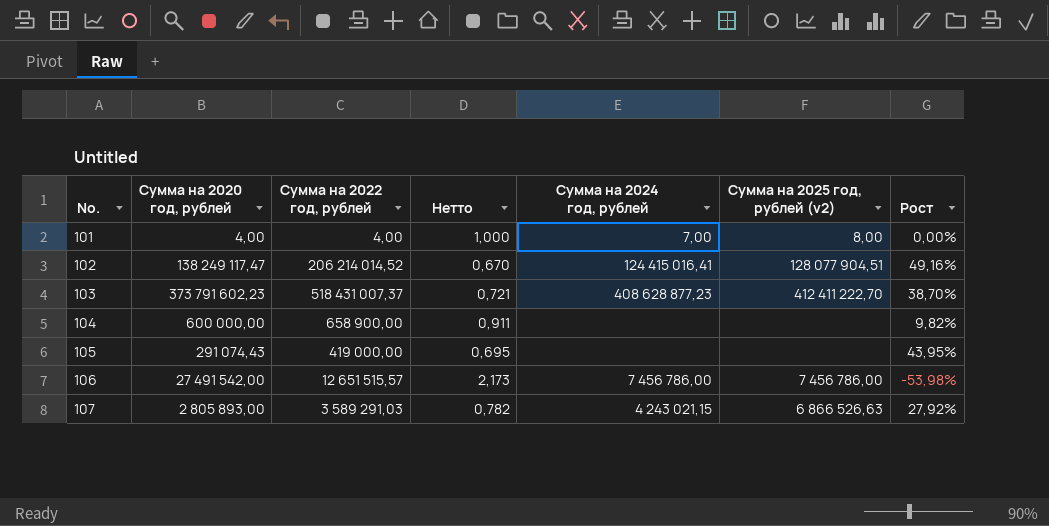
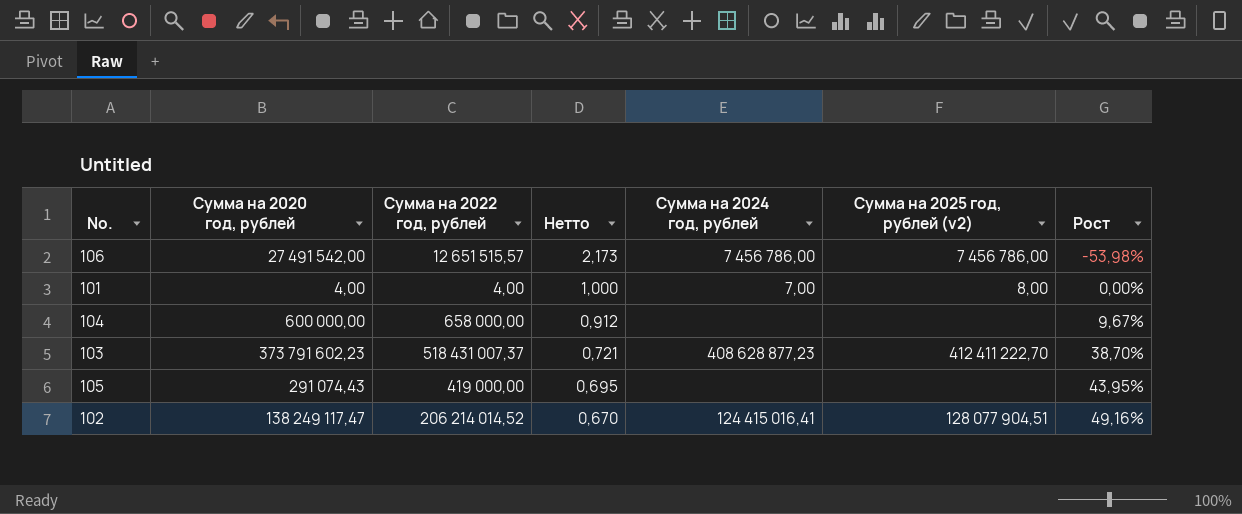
row order: No. ascending -> Нетто descending
row 107: 2 805 893,00 | 3 589 291,03 | 0,782 | 4 243 021,15 | 6 866 526,63 | 27,92% -> none
104 | Сумма на 2022 год, рублей: 658 900,00 -> 658 000,00
104 | Нетто: 0,911 -> 0,912
104 | Рост: 9,82% -> 9,67%

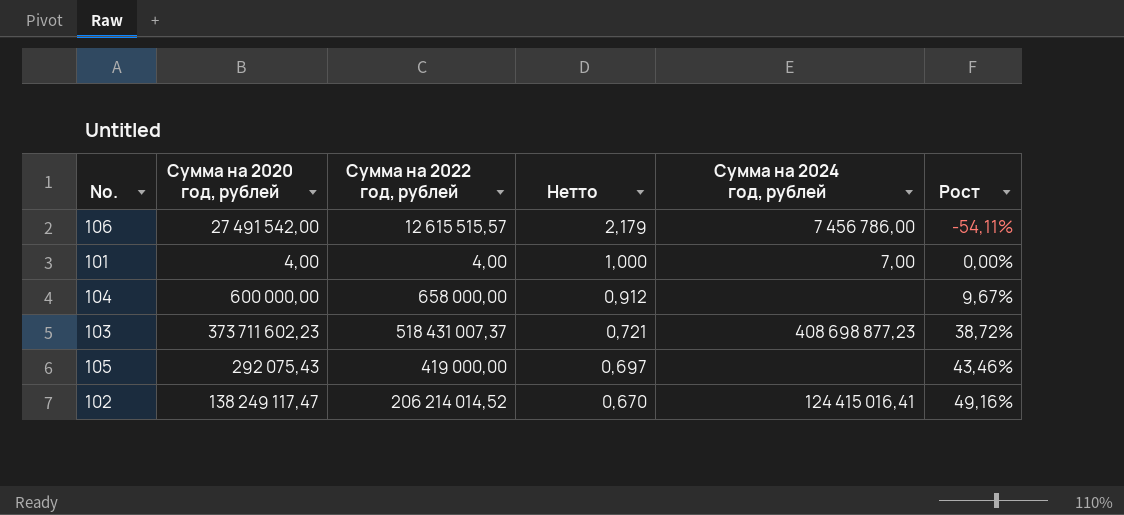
column Сумма на 2025 год, рублей (v2) | position: 6 -> none
106 | Сумма на 2022 год, рублей: 12 651 515,57 -> 12 615 515,57
106 | Нетто: 2,173 -> 2,179
106 | Рост: -53,98% -> -54,11%
103 | Сумма на 2020 год, рублей: 373 791 602,23 -> 373 711 602,23
103 | Сумма на 2024 год, рублей: 408 628 877,23 -> 408 698 877,23
103 | Рост: 38,70% -> 38,72%
105 | Сумма на 2020 год, рублей: 291 074,43 -> 292 075,43
105 | Нетто: 0,695 -> 0,697
105 | Рост: 43,95% -> 43,46%

